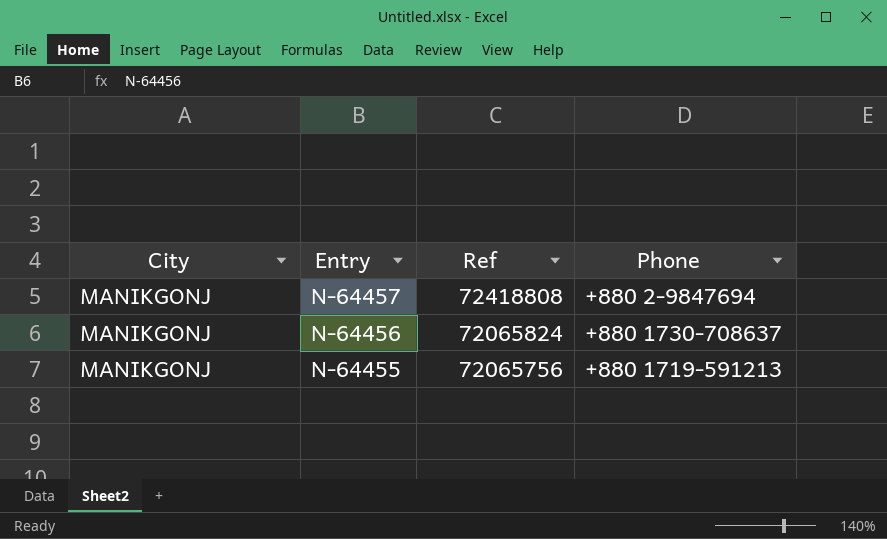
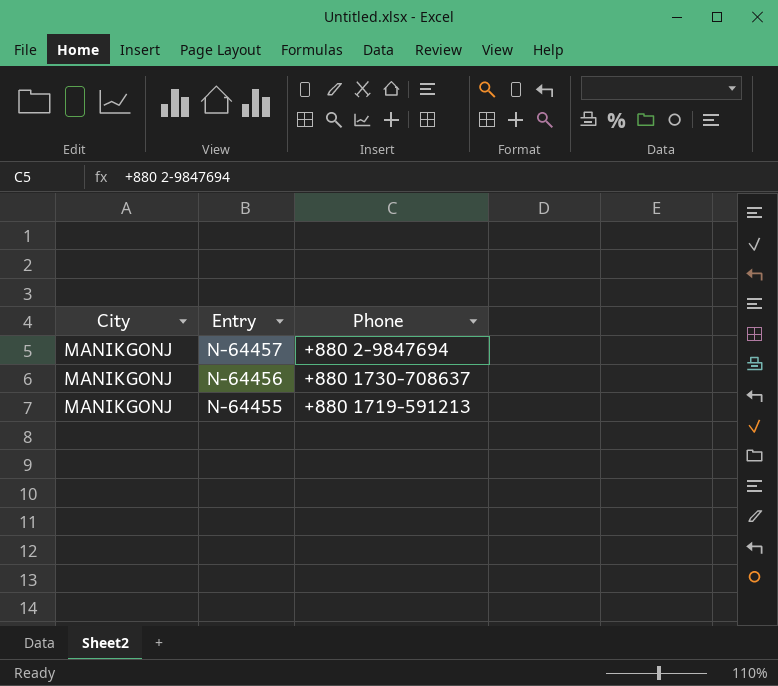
column Ref | position: 3 -> none

